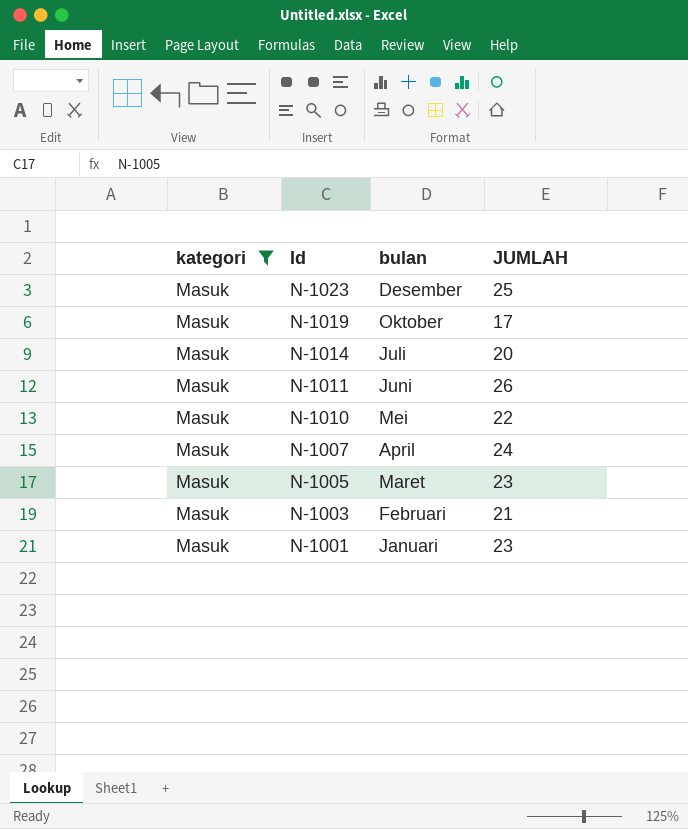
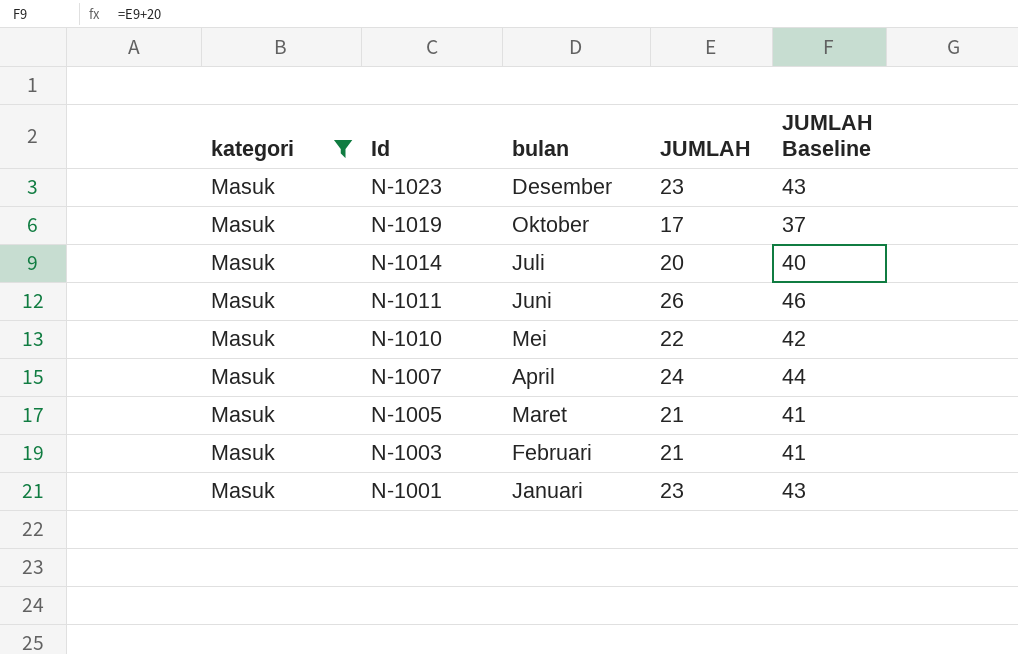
column JUMLAH Baseline | formula: none -> [JUMLAH] + 20
N-1023 | JUMLAH: 25 -> 23
N-1005 | JUMLAH: 23 -> 21

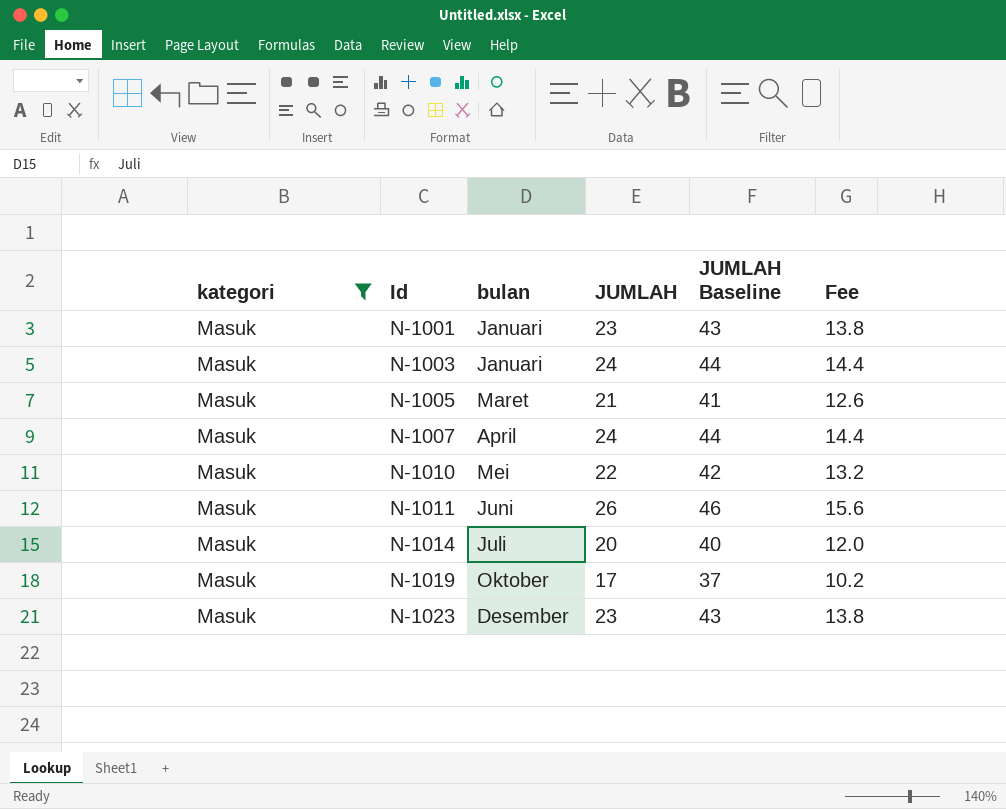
row order: Id descending -> Id ascending
column Fee | formula: none -> [JUMLAH] * 0.6
N-1003 | bulan: Februari -> Januari
N-1003 | JUMLAH: 21 -> 24
N-1003 | JUMLAH Baseline: 41 -> 44

